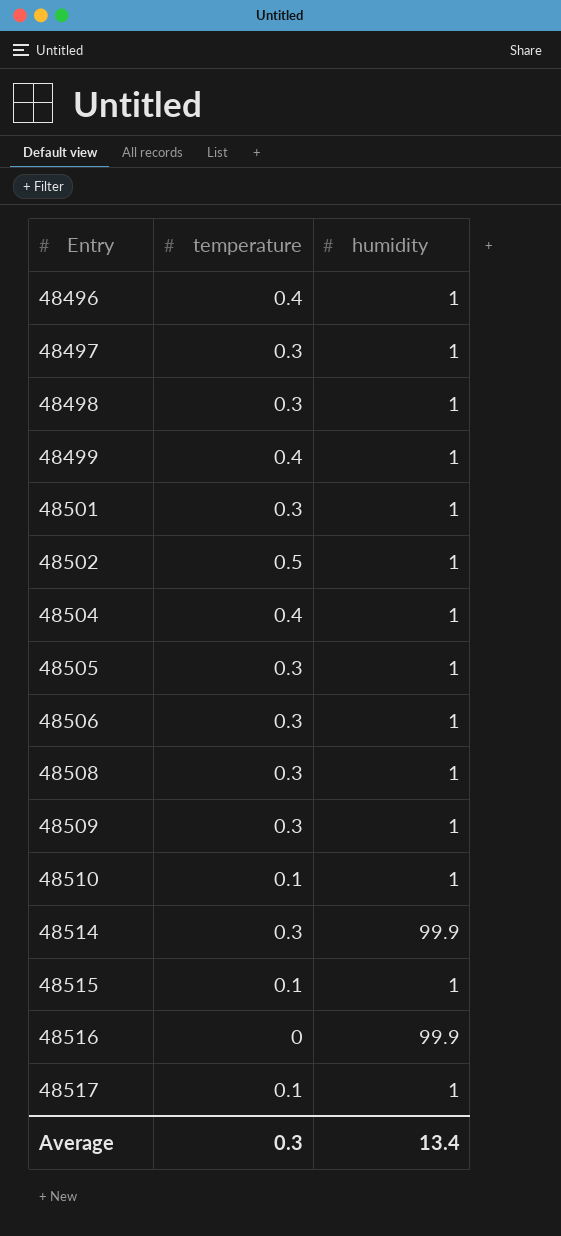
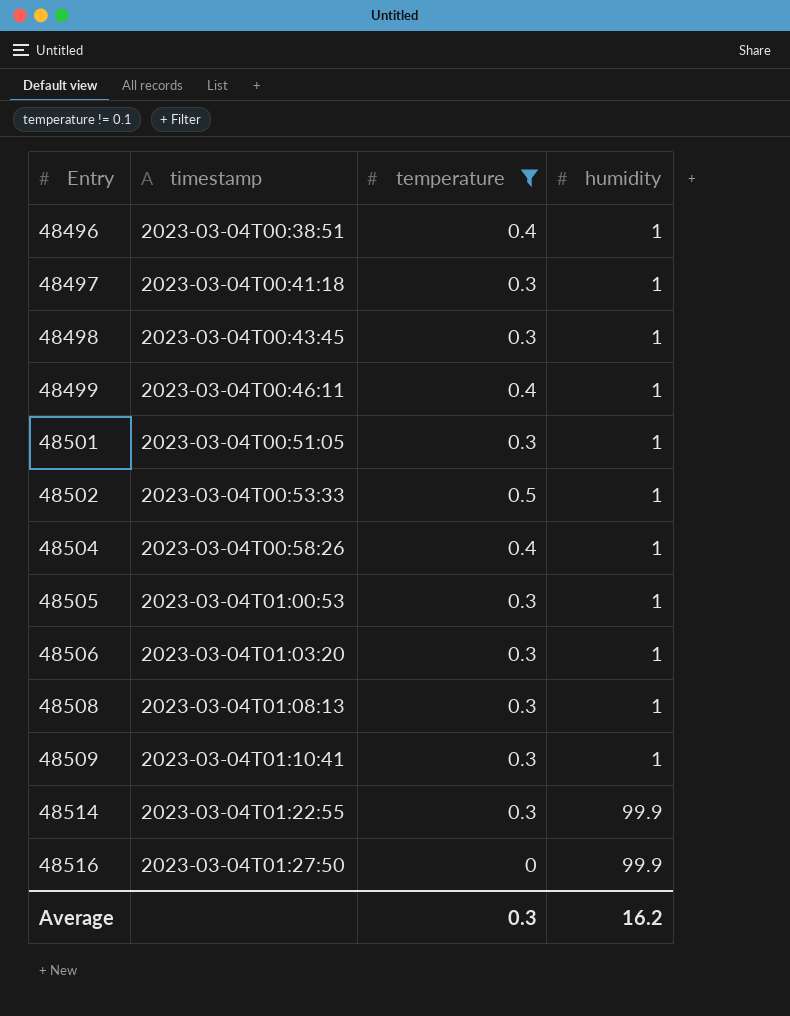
filter: none -> temperature != 0.1
column timestamp | position: none -> 2
Average | humidity: 13.4 -> 16.2

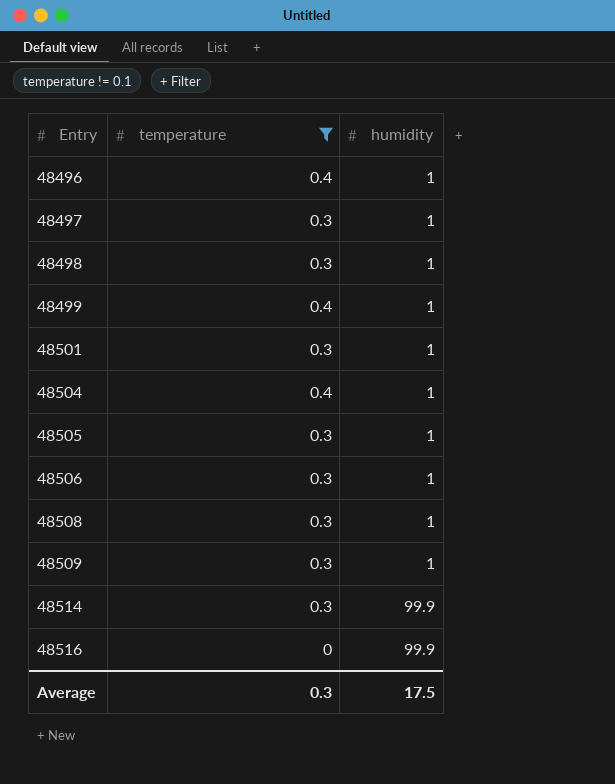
column timestamp | position: 2 -> none
row 48502: 2023-03-04T00:53:33 | 0.5 | 1 -> none
Average | humidity: 16.2 -> 17.5

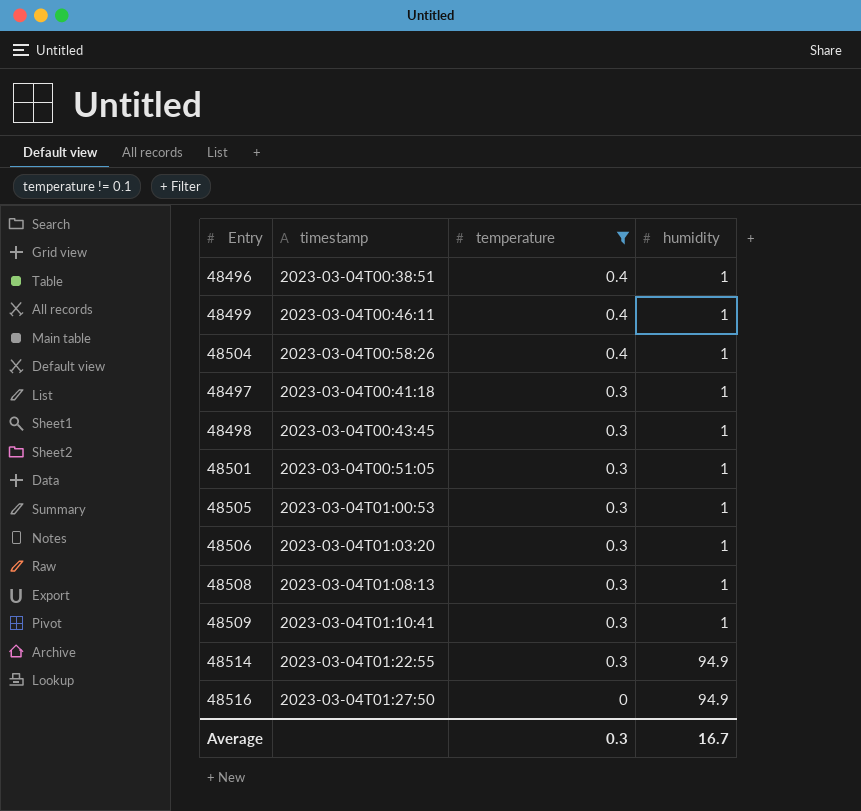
row order: Entry ascending -> temperature descending
column timestamp | position: none -> 2
48514 | humidity: 99.9 -> 94.9
48516 | humidity: 99.9 -> 94.9
Average | humidity: 17.5 -> 16.7

